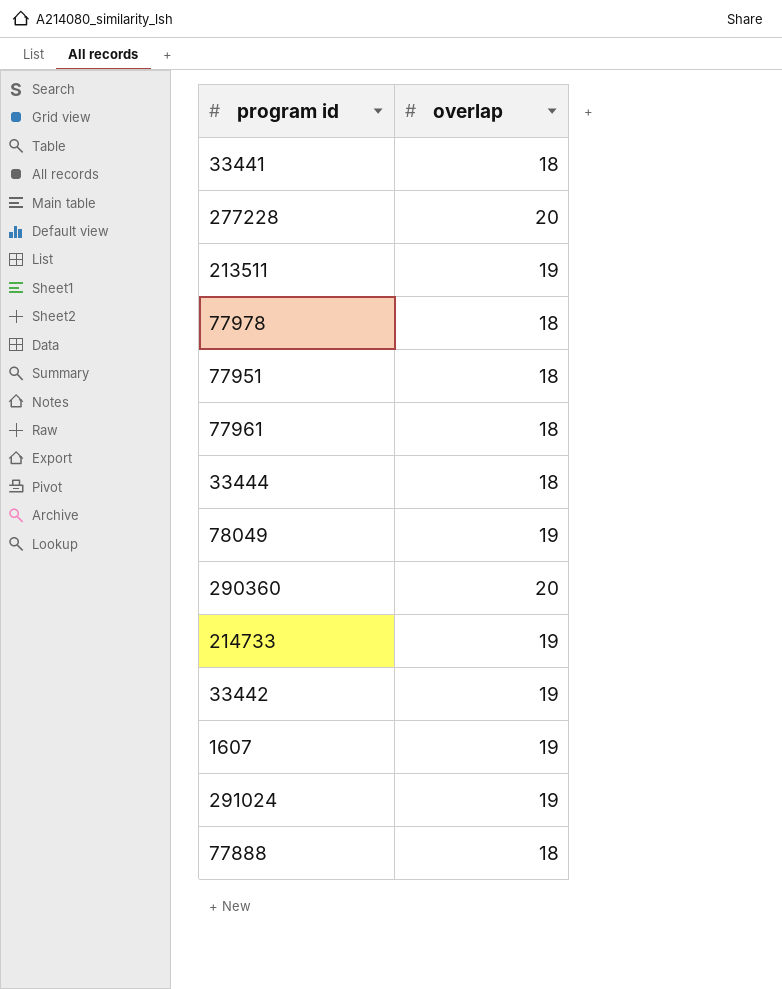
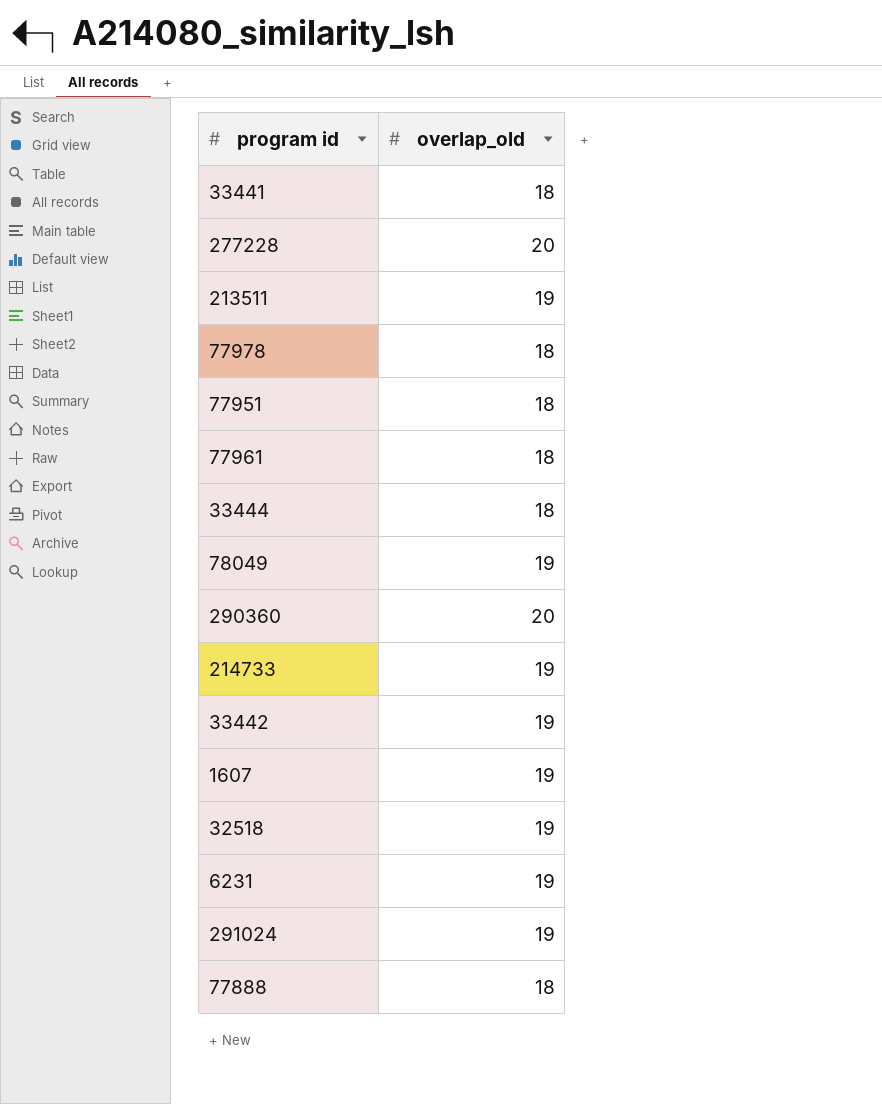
column name: overlap -> overlap_old
row 32518: none -> 19
row 6231: none -> 19

